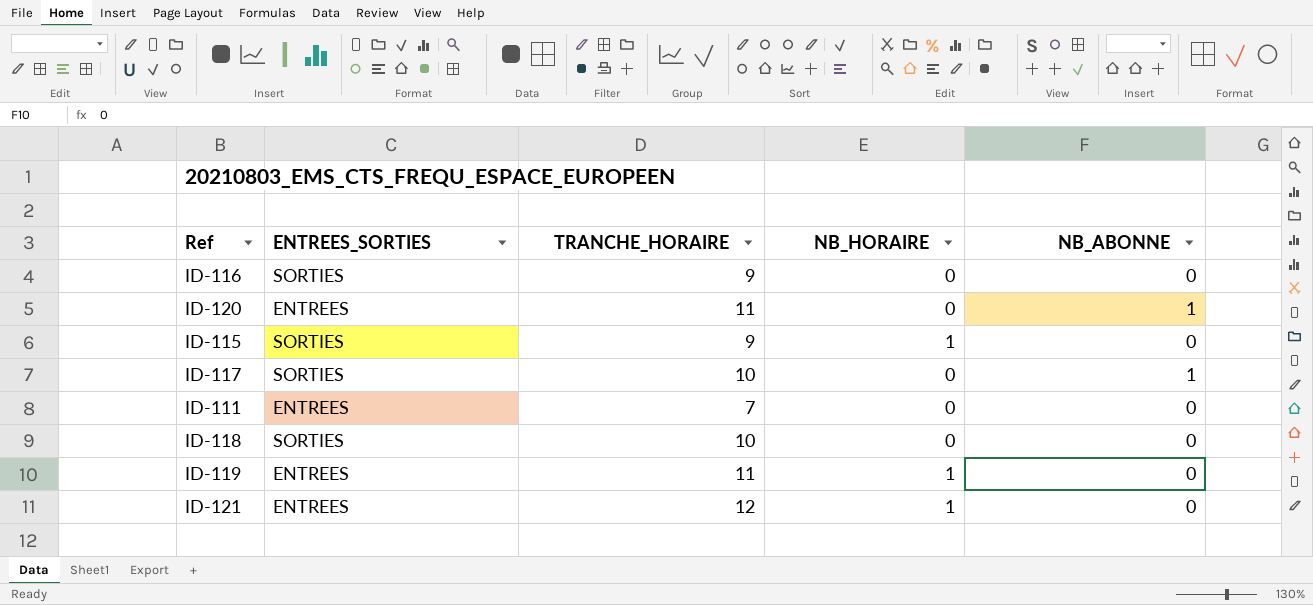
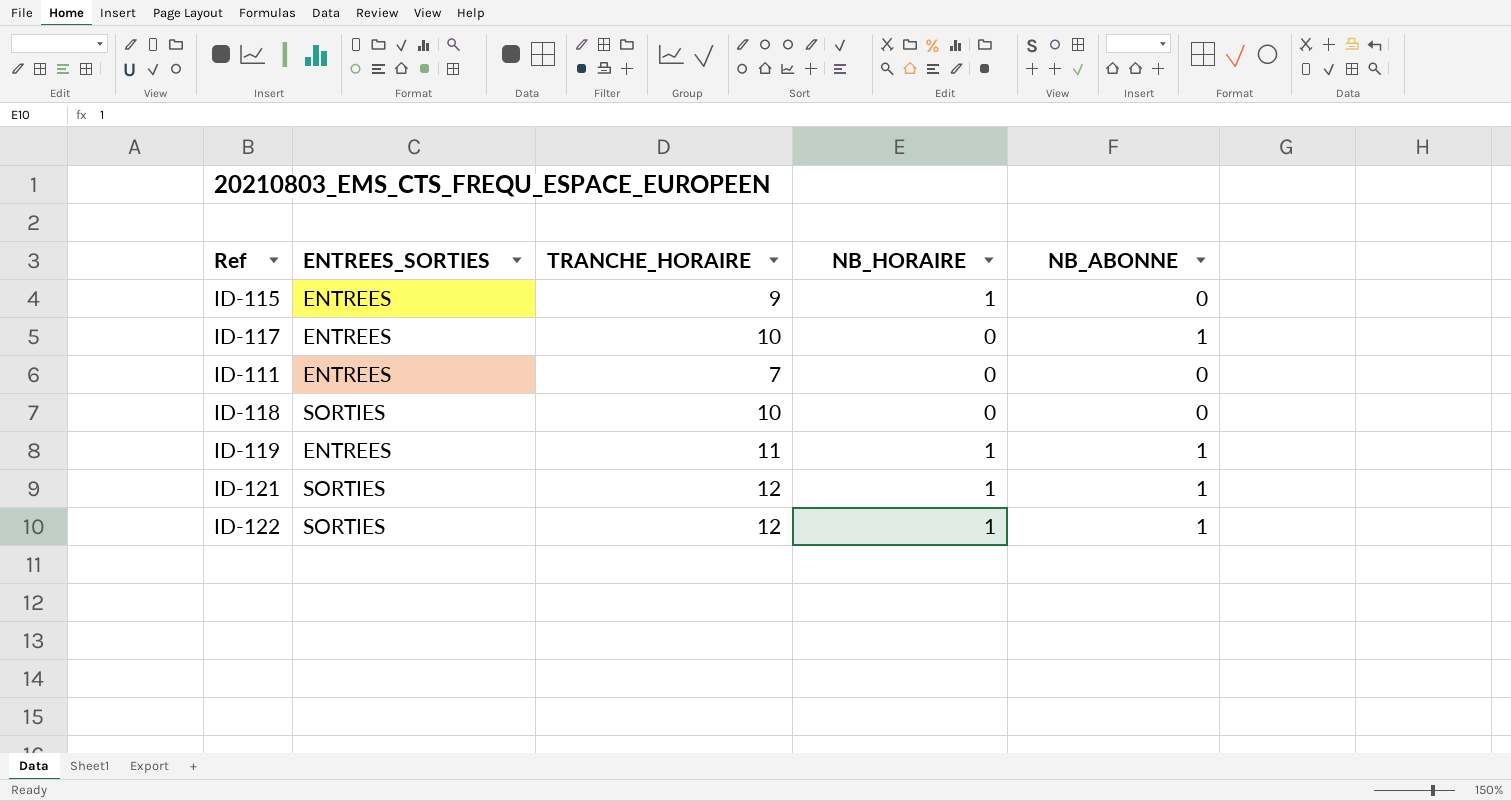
row ID-116: SORTIES | 9 | 0 | 0 -> none
row ID-120: ENTREES | 11 | 0 | 1 -> none
ID-115 | ENTREES_SORTIES: SORTIES -> ENTREES
ID-117 | ENTREES_SORTIES: SORTIES -> ENTREES
ID-119 | NB_ABONNE: 0 -> 1
ID-121 | ENTREES_SORTIES: ENTREES -> SORTIES
ID-121 | NB_ABONNE: 0 -> 1
row ID-122: none -> SORTIES | 12 | 1 | 1

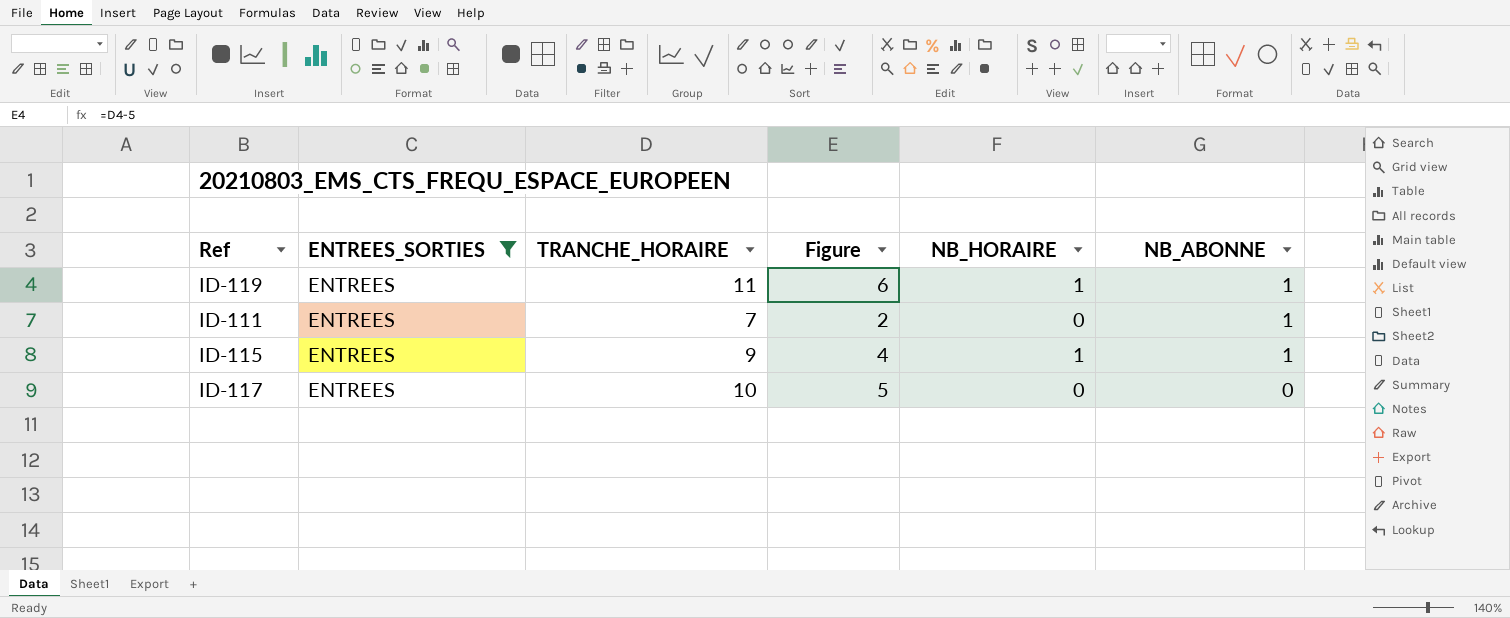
filter: none -> ENTREES_SORTIES = ENTREES
row order: none -> NB_ABONNE descending
column Figure | formula: none -> [TRANCHE_HORAIRE] - 5
ID-111 | NB_ABONNE: 0 -> 1
ID-115 | NB_ABONNE: 0 -> 1
ID-117 | NB_ABONNE: 1 -> 0

